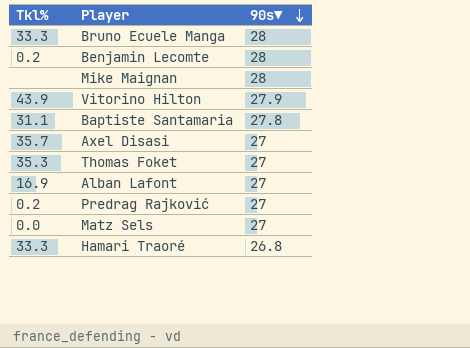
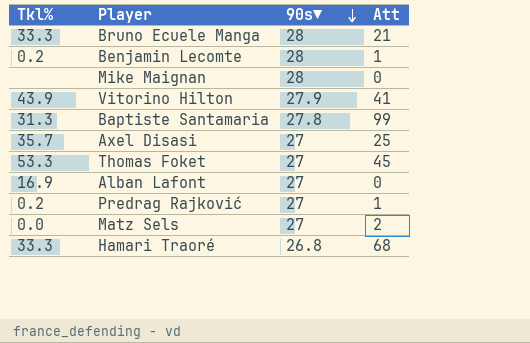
column Att | position: none -> 4
Baptiste Santamaria | Tkl%: 31.1 -> 31.3
Thomas Foket | Tkl%: 35.3 -> 53.3

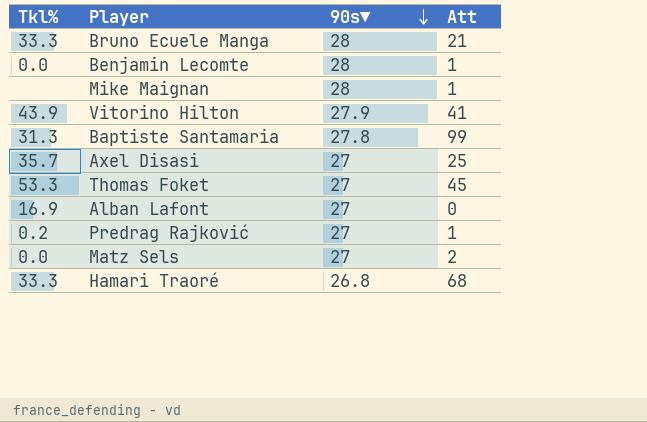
Benjamin Lecomte | Tkl%: 0.2 -> 0.0
Mike Maignan | Att: 0 -> 1

